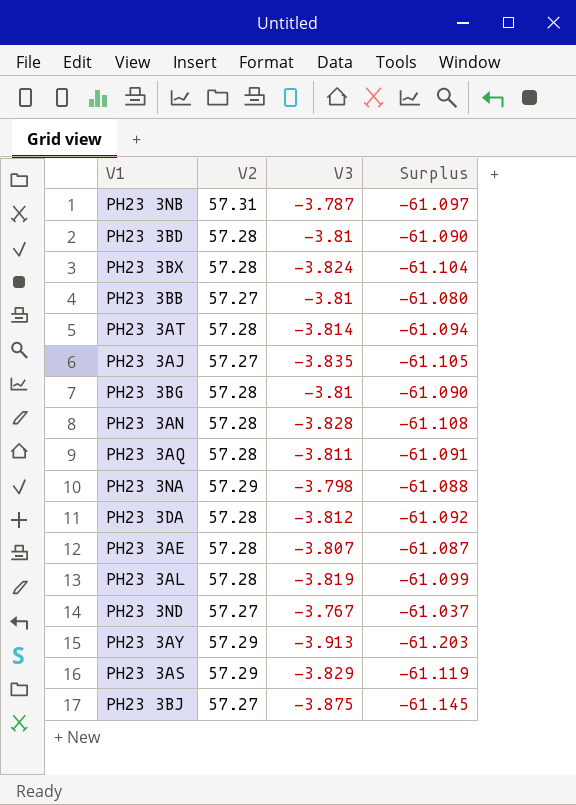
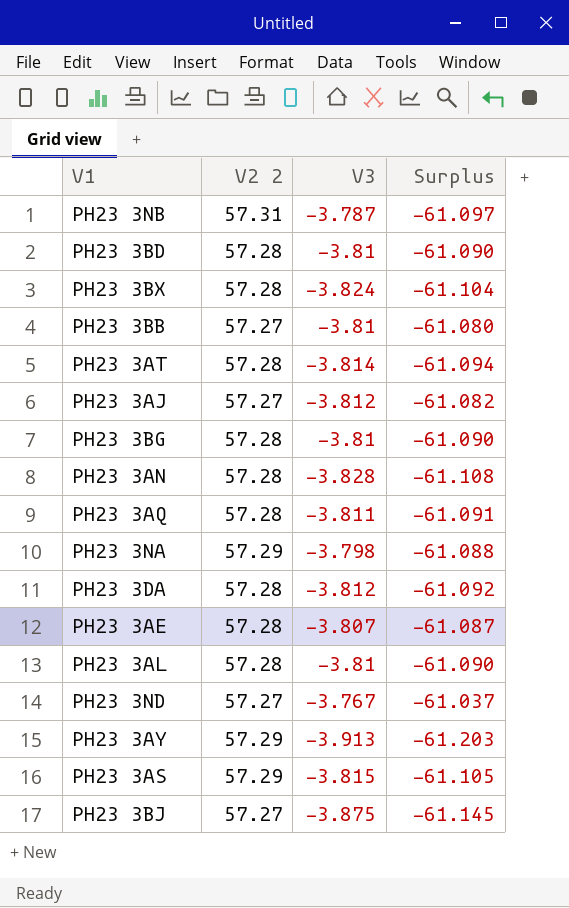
column name: V2 -> V2 2
PH23 3AJ | V3: -3.835 -> -3.812
PH23 3AJ | Surplus: -61.105 -> -61.082
PH23 3AL | V3: -3.819 -> -3.81
PH23 3AL | Surplus: -61.099 -> -61.090
PH23 3AS | V3: -3.829 -> -3.815
PH23 3AS | Surplus: -61.119 -> -61.105

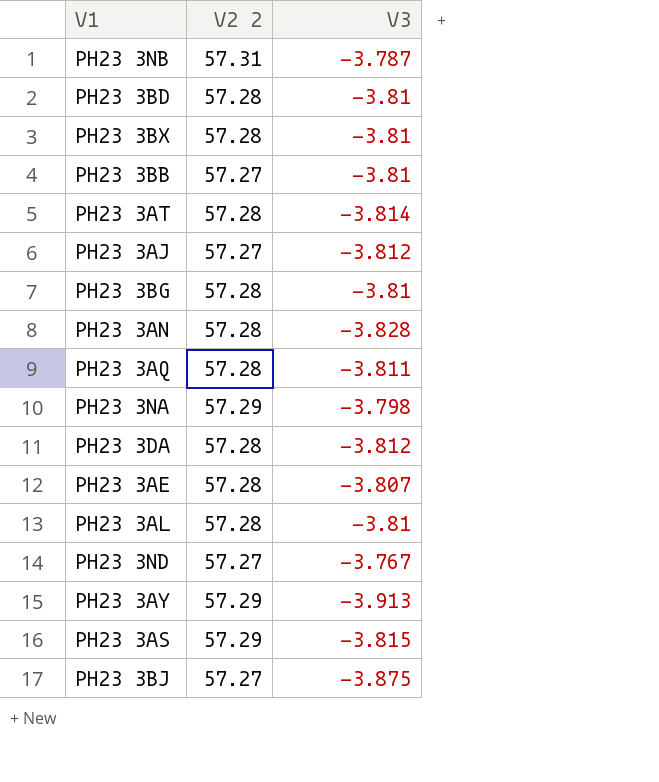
column Surplus | formula: [V3] - [V2 2] -> none
PH23 3BX | V3: -3.824 -> -3.81

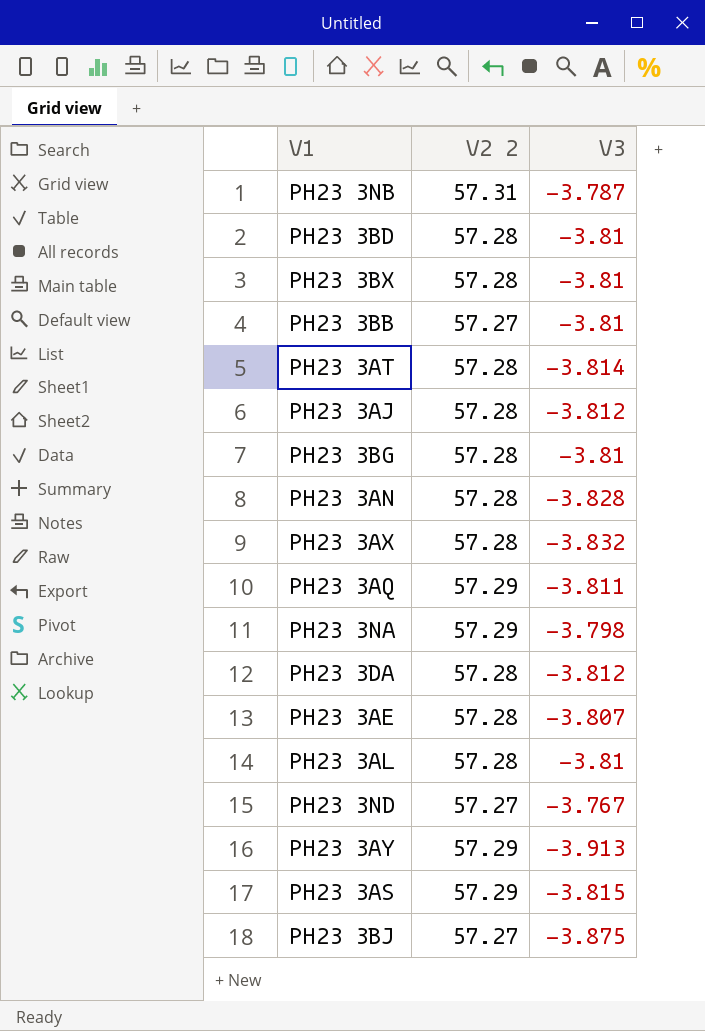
PH23 3AJ | V2 2: 57.27 -> 57.28
row PH23 3AX: none -> 57.28 | -3.832
PH23 3AQ | V2 2: 57.28 -> 57.29

